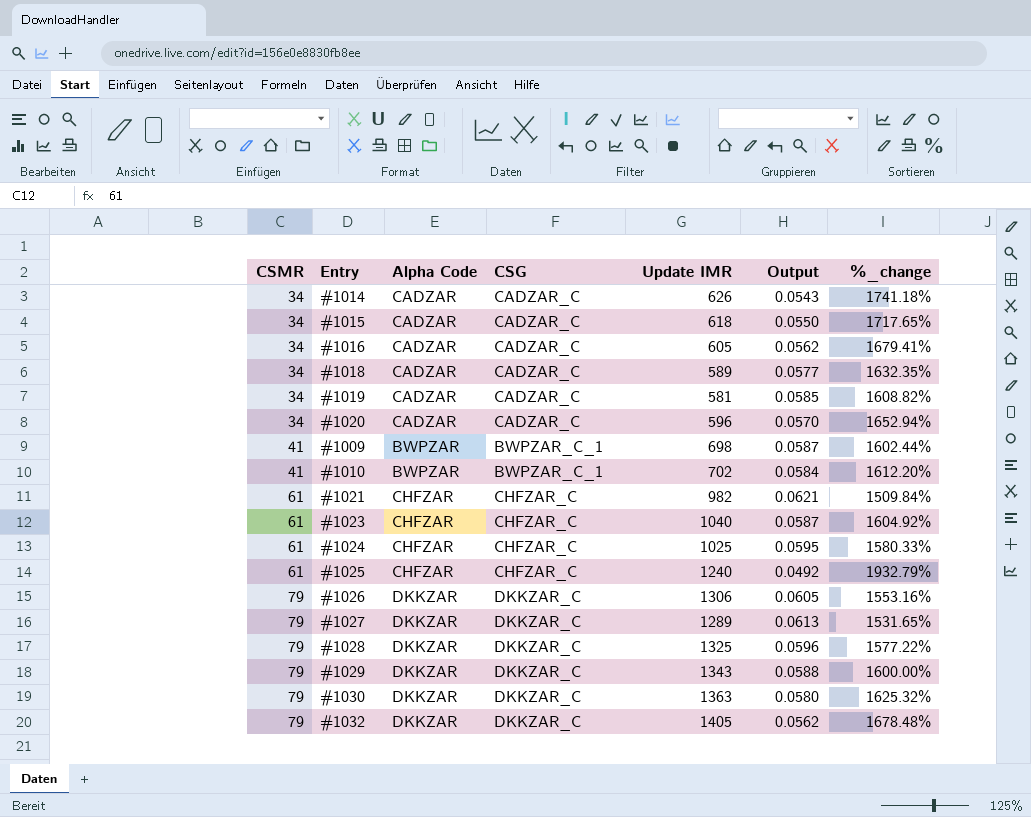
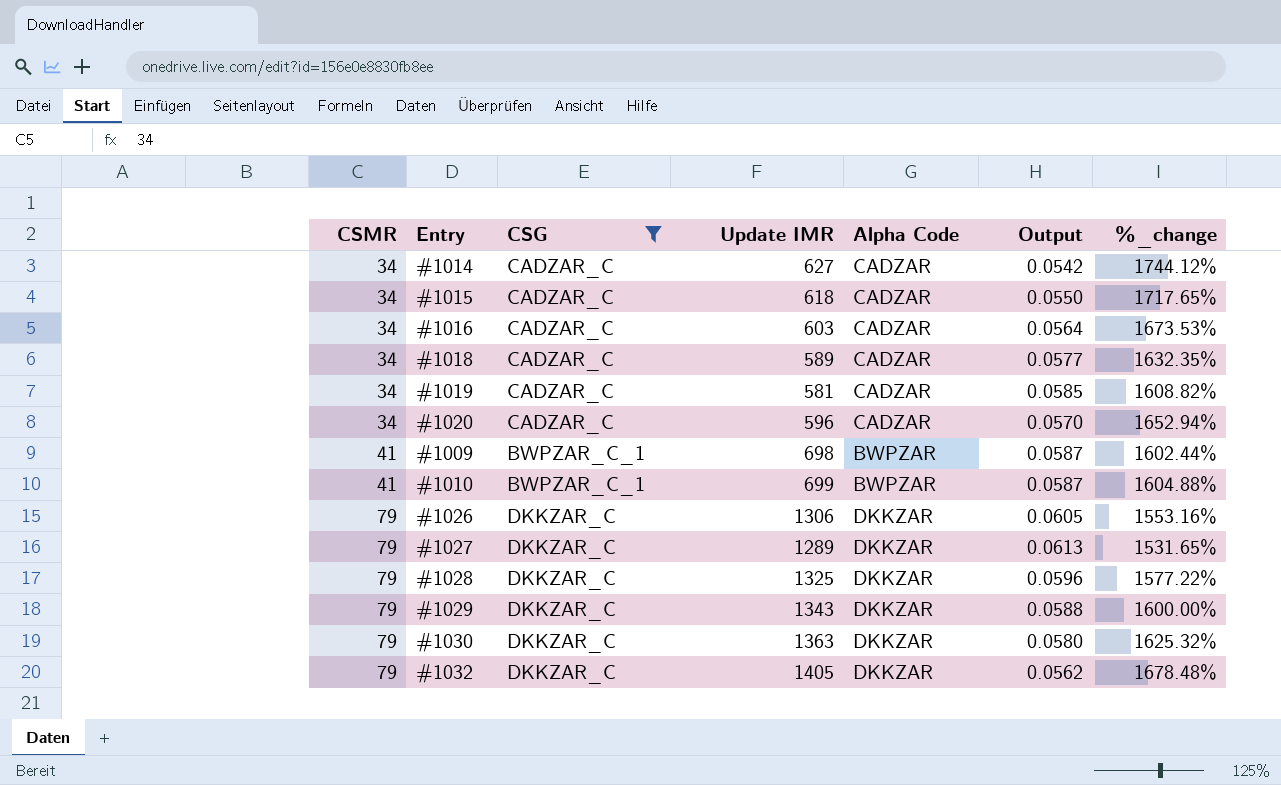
filter: none -> CSG != CHFZAR_C
column Alpha Code | position: 3 -> 5
#1014 | Update IMR: 626 -> 627
#1014 | Output: 0.0543 -> 0.0542
#1014 | %_change: 1741.18% -> 1744.12%
#1016 | Update IMR: 605 -> 603
#1016 | Output: 0.0562 -> 0.0564
#1016 | %_change: 1679.41% -> 1673.53%
#1010 | Update IMR: 702 -> 699
#1010 | Output: 0.0584 -> 0.0587
#1010 | %_change: 1612.20% -> 1604.88%

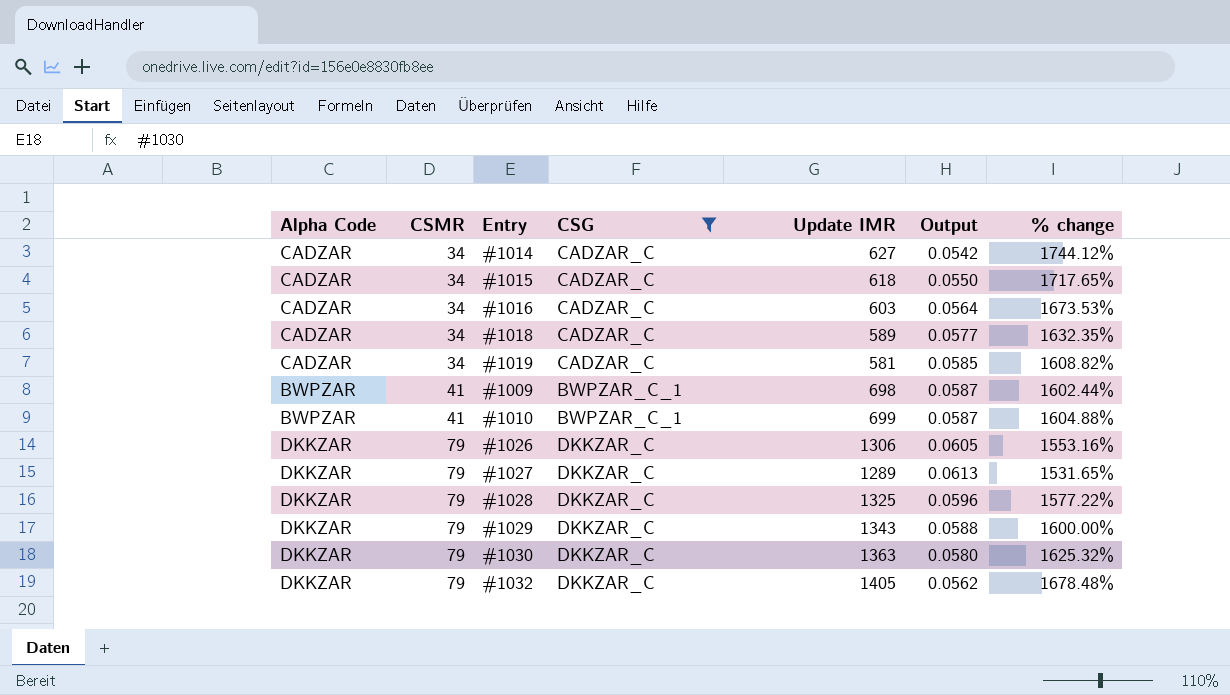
column Alpha Code | position: 5 -> 1
column name: %_change -> % change
row #1020: 34 | CADZAR_C | 596 | CADZAR | 0.0570 | 1652.94% -> none

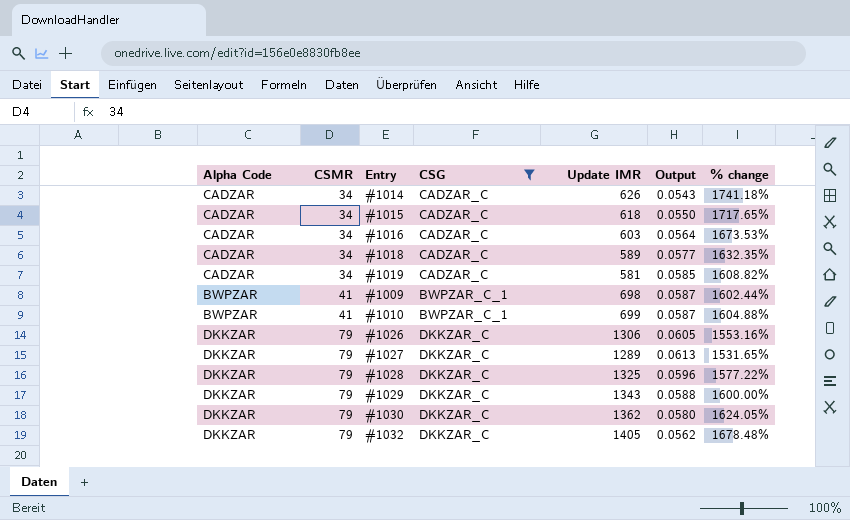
#1014 | Update IMR: 627 -> 626
#1014 | Output: 0.0542 -> 0.0543
#1014 | % change: 1744.12% -> 1741.18%
#1030 | Update IMR: 1363 -> 1362
#1030 | % change: 1625.32% -> 1624.05%

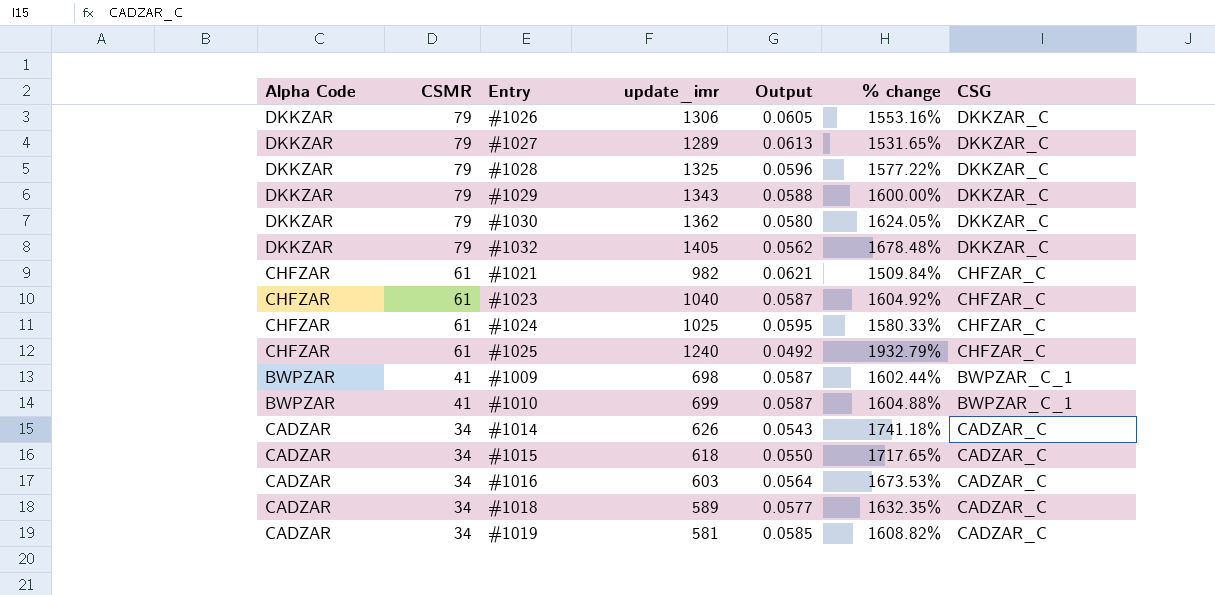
filter: CSG != CHFZAR_C -> none
row order: CSMR ascending -> CSMR descending
column name: Update IMR -> update_imr
column CSG | position: 4 -> 7

